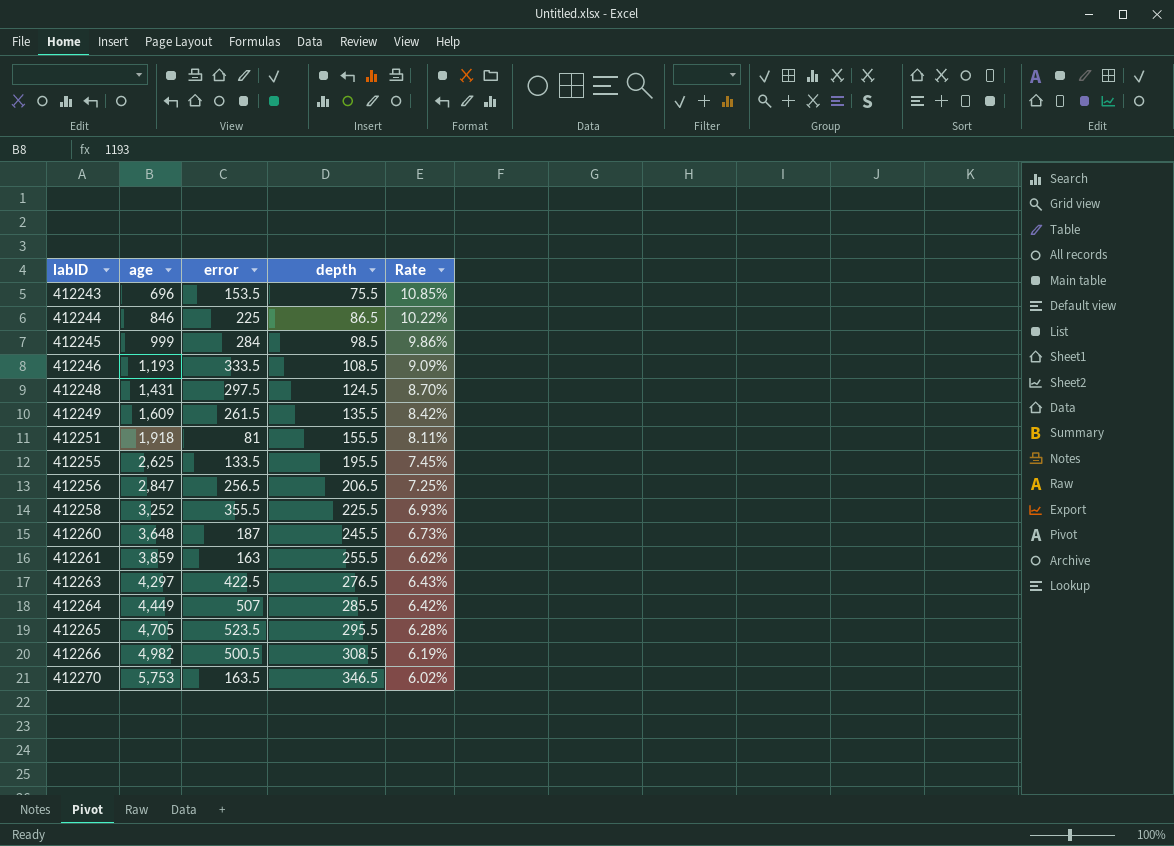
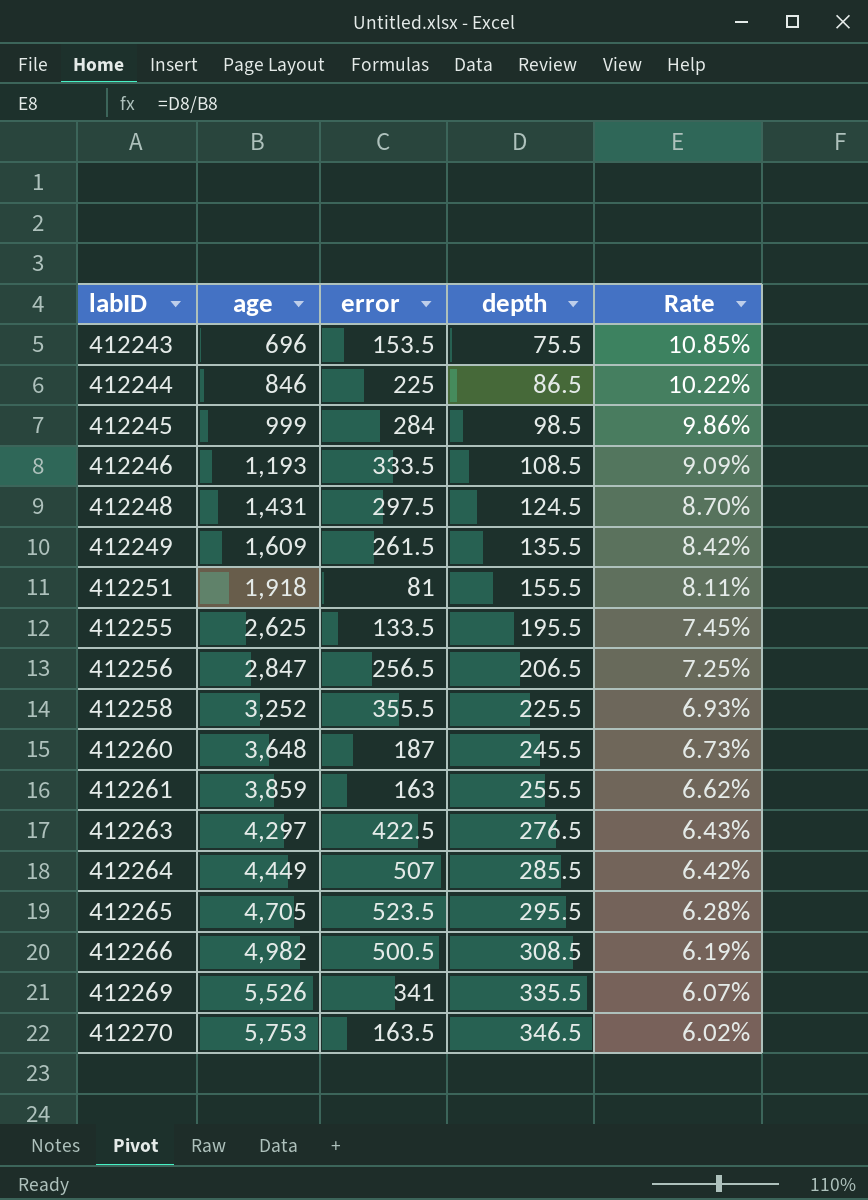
row 412269: none -> 5,526 | 341 | 335.5 | 6.07%

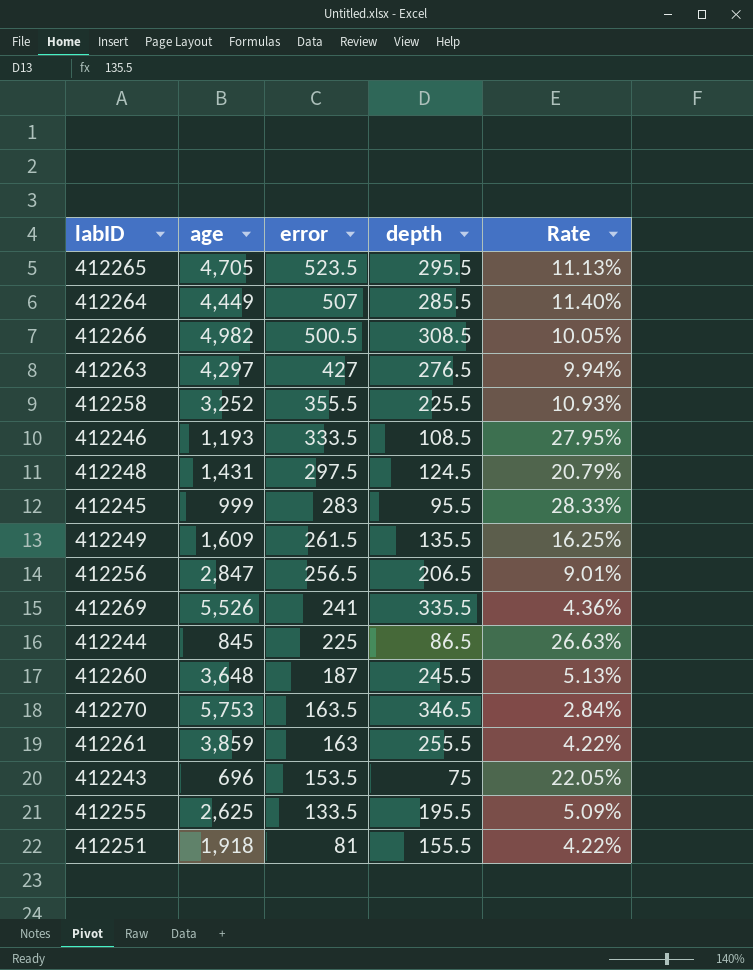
row order: labID ascending -> error descending
column Rate | formula: [depth] / [age] -> [error] / [age]
412263 | error: 422.5 -> 427
412245 | error: 284 -> 283
412245 | depth: 98.5 -> 95.5
412269 | error: 341 -> 241
412244 | age: 846 -> 845
412243 | depth: 75.5 -> 75

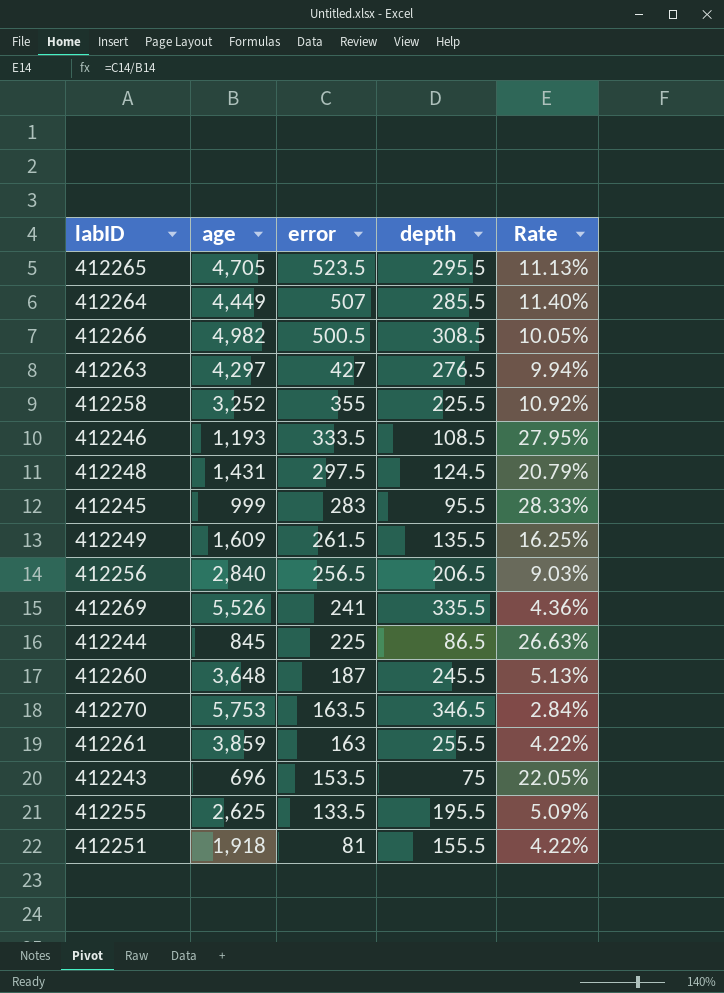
412258 | error: 355.5 -> 355
412258 | Rate: 10.93% -> 10.92%
412256 | age: 2,847 -> 2,840
412256 | Rate: 9.01% -> 9.03%

